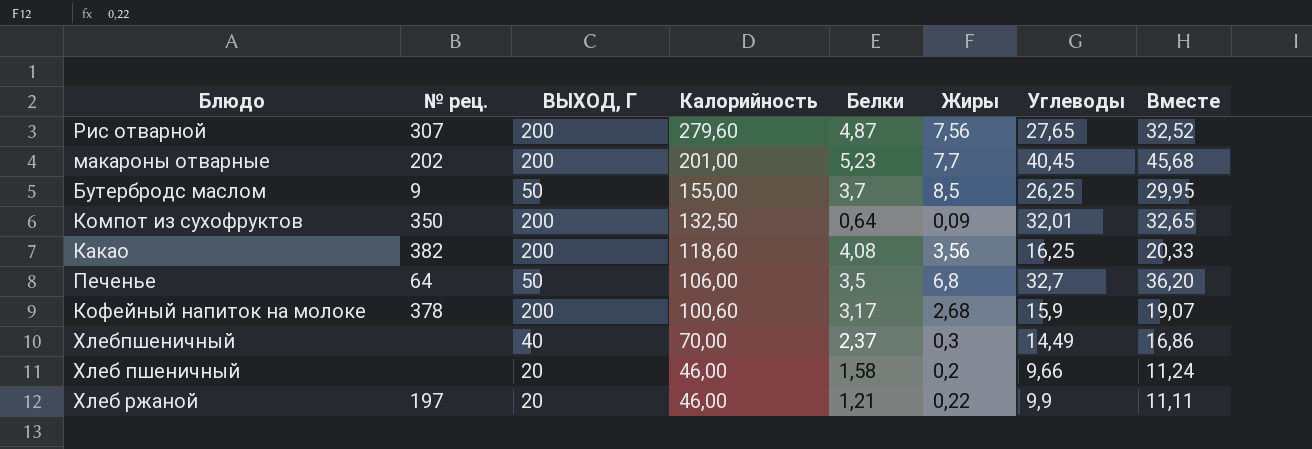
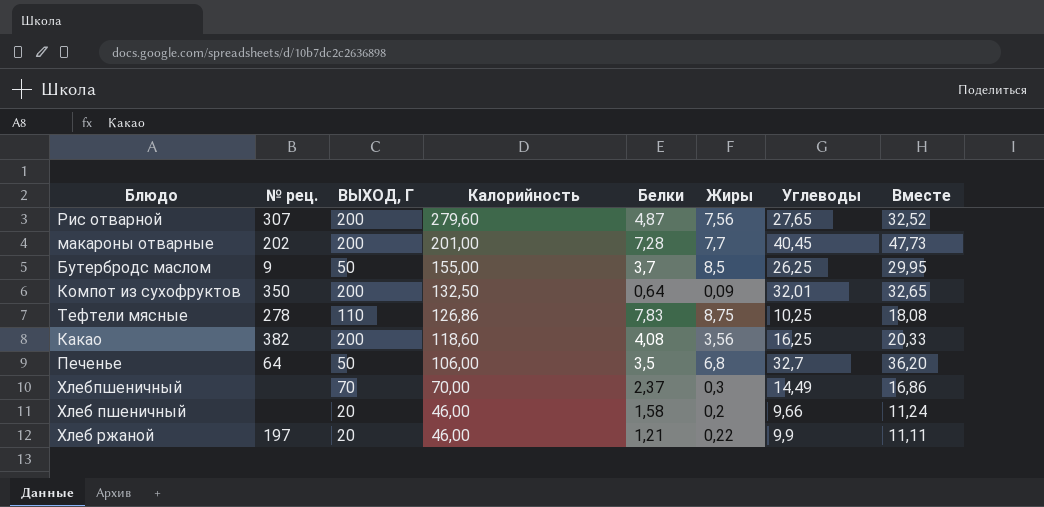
row Кофейный напиток на молоке: 378 | 200 | 100,60 | 3,17 | 2,68 | 15,9 | 19,07 -> none
макароны отварные | Белки: 5,23 -> 7,28
макароны отварные | Вместе: 45,68 -> 47,73
row Тефтели мясные: none -> 278 | 110 | 126,86 | 7,83 | 8,75 | 10,25 | 18,08
Хлебпшеничный | ВЫХОД, Г: 40 -> 70

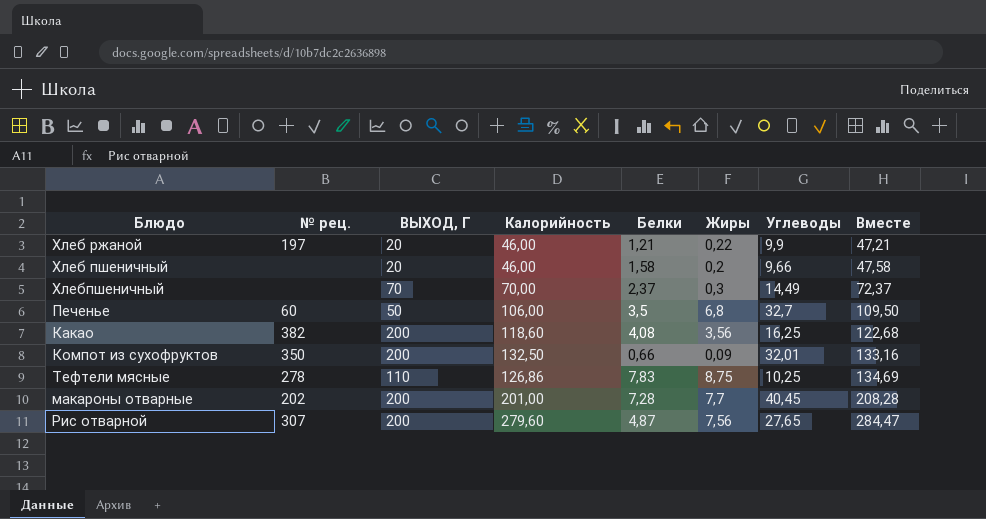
row order: Калорийность descending -> Вместе ascending
column Вместе | formula: [Белки] + [Углеводы] -> [Калорийность] + [Белки]
row Бутербродс маслом: 9 | 50 | 155,00 | 3,7 | 8,5 | 26,25 | 29,95 -> none
Печенье | № рец.: 64 -> 60
Компот из сухофруктов | Белки: 0,64 -> 0,66

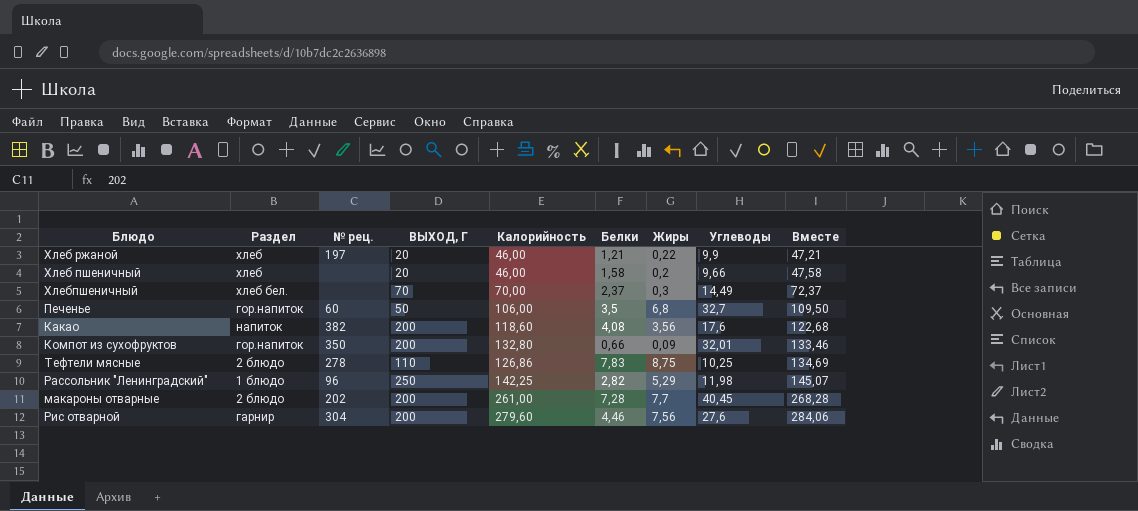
column Раздел | position: none -> 2
Какао | Углеводы: 16,25 -> 17,6
Компот из сухофруктов | Калорийность: 132,50 -> 132,80
Компот из сухофруктов | Вместе: 133,16 -> 133,46
row Рассольник "Ленинградский": none -> 1 блюдо | 96 | 250 | 142,25 | 2,82 | 5,29 | 11,98 | 145,07
макароны отварные | Калорийность: 201,00 -> 261,00
макароны отварные | Вместе: 208,28 -> 268,28
Рис отварной | № рец.: 307 -> 304
Рис отварной | Белки: 4,87 -> 4,46
Рис отварной | Углеводы: 27,65 -> 27,6
Рис отварной | Вместе: 284,47 -> 284,06

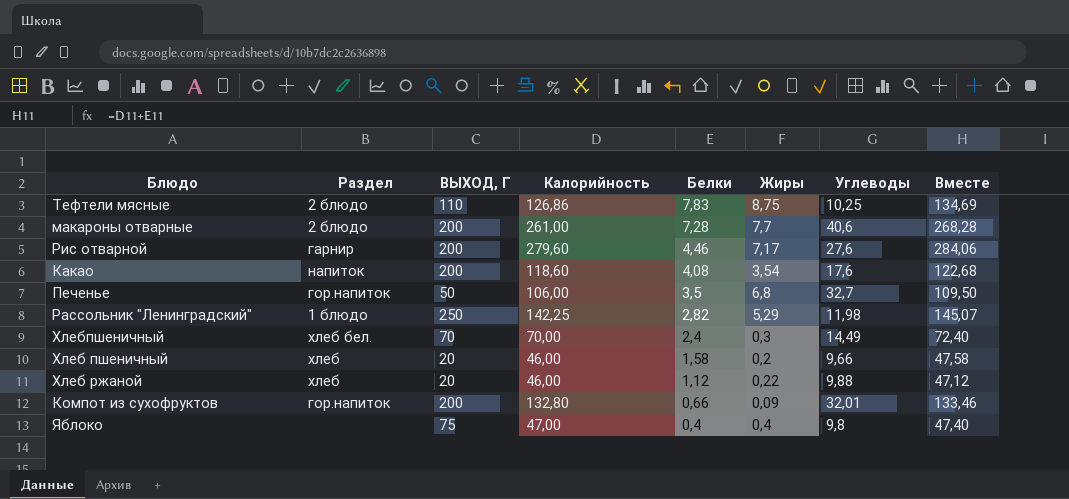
row order: Вместе ascending -> Белки descending
column № рец. | position: 3 -> none
макароны отварные | Углеводы: 40,45 -> 40,6
Рис отварной | Жиры: 7,56 -> 7,17
Какао | Жиры: 3,56 -> 3,54
Хлебпшеничный | Белки: 2,37 -> 2,4
Хлебпшеничный | Вместе: 72,37 -> 72,40
Хлеб ржаной | Белки: 1,21 -> 1,12
Хлеб ржаной | Углеводы: 9,9 -> 9,88
Хлеб ржаной | Вместе: 47,21 -> 47,12
row Яблоко: none -> none | 75 | 47,00 | 0,4 | 0,4 | 9,8 | 47,40

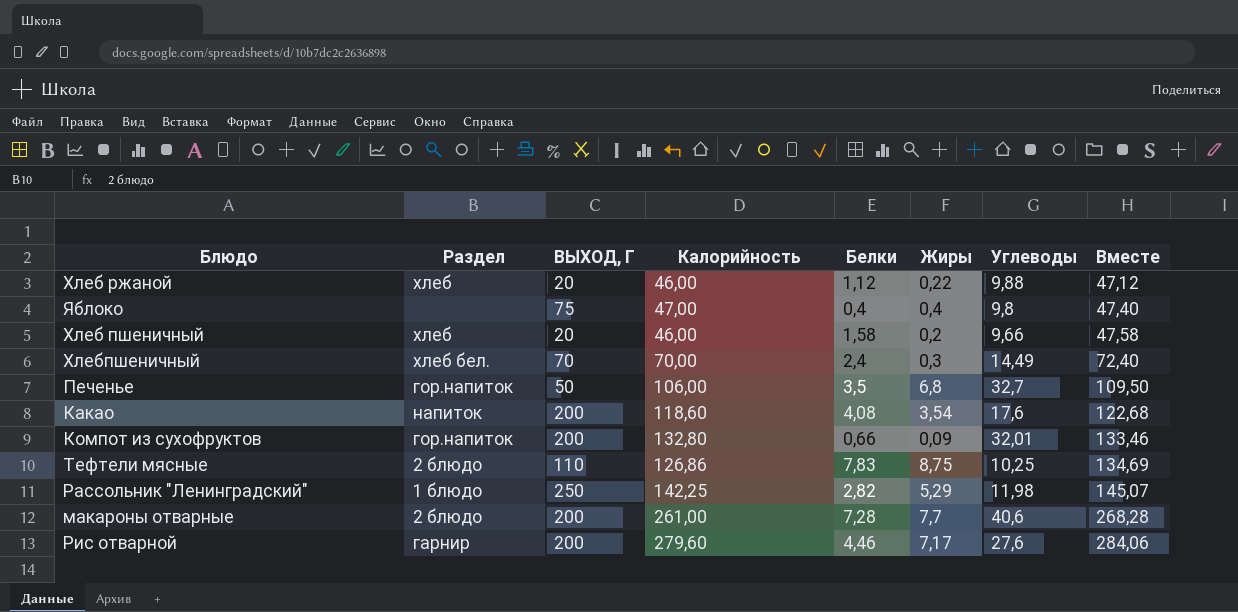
row order: Белки descending -> Вместе ascending

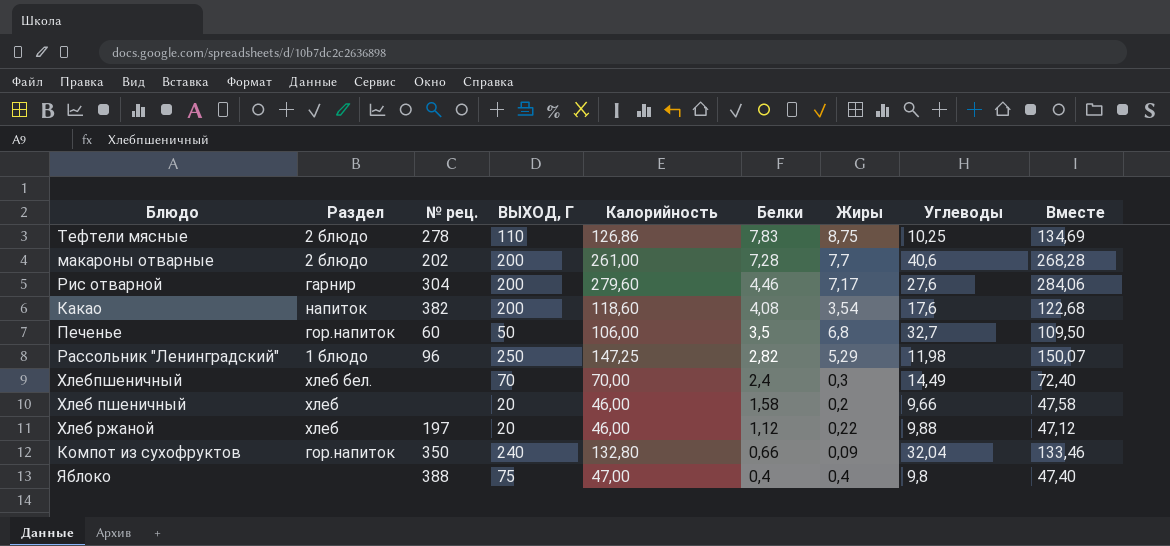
row order: Вместе ascending -> Белки descending
column № рец. | position: none -> 3
Рассольник "Ленинградский" | Калорийность: 142,25 -> 147,25
Рассольник "Ленинградский" | Вместе: 145,07 -> 150,07
Компот из сухофруктов | ВЫХОД, Г: 200 -> 240
Компот из сухофруктов | Углеводы: 32,01 -> 32,04

